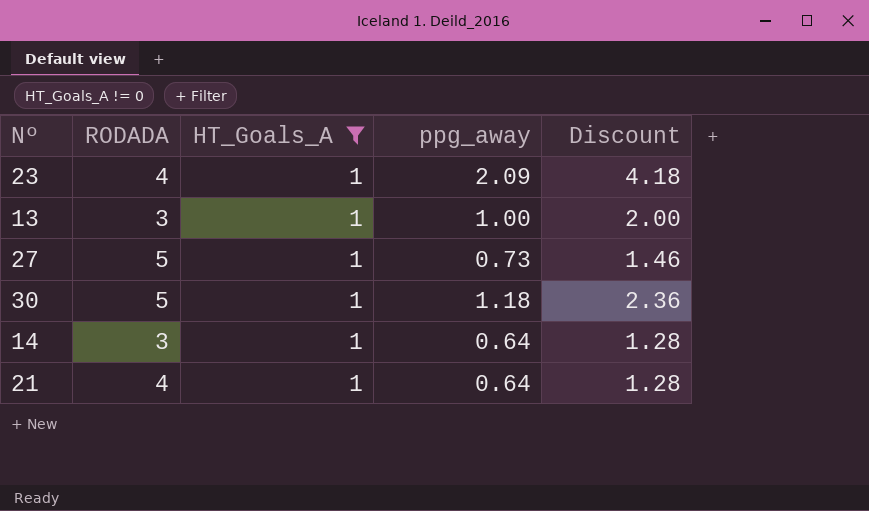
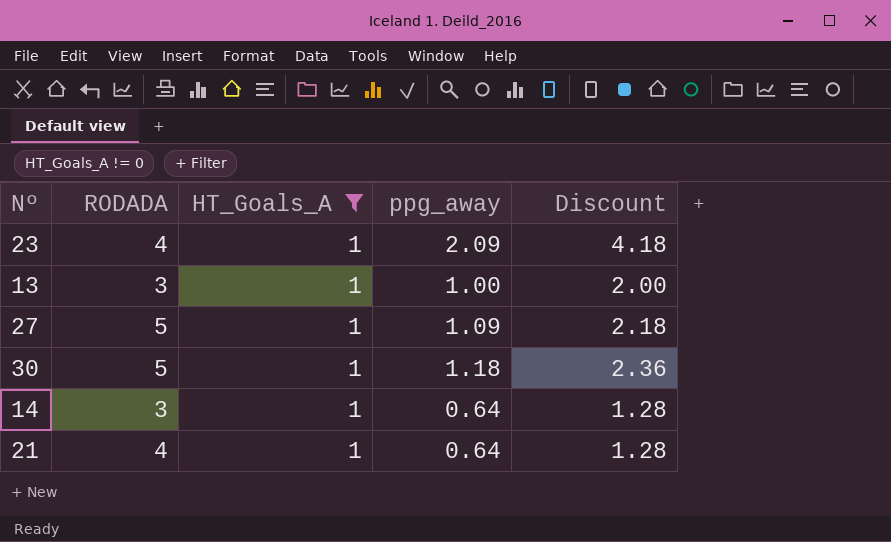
27 | ppg_away: 0.73 -> 1.09
27 | Discount: 1.46 -> 2.18

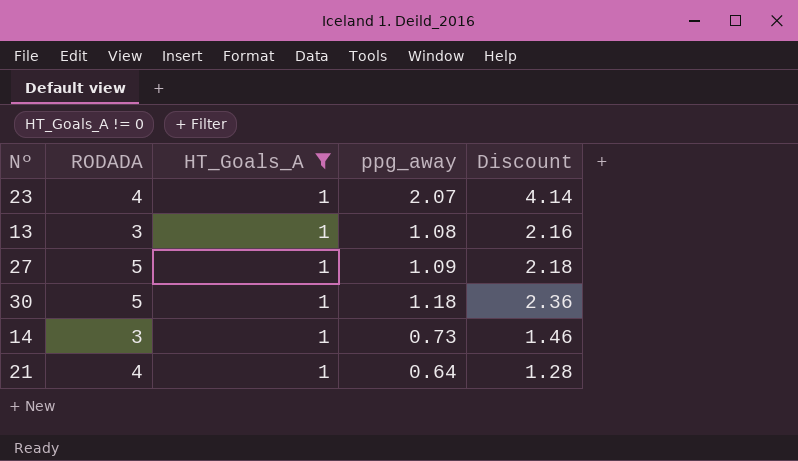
23 | ppg_away: 2.09 -> 2.07
23 | Discount: 4.18 -> 4.14
13 | ppg_away: 1.00 -> 1.08
13 | Discount: 2.00 -> 2.16
14 | ppg_away: 0.64 -> 0.73
14 | Discount: 1.28 -> 1.46

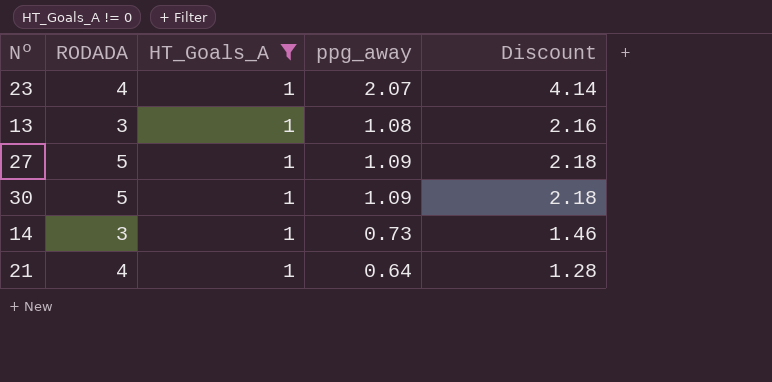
30 | ppg_away: 1.18 -> 1.09
30 | Discount: 2.36 -> 2.18

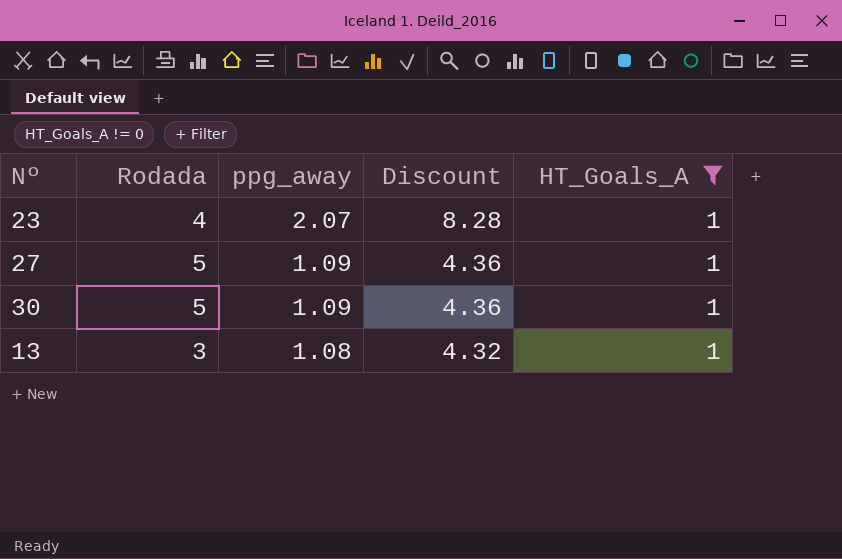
row order: none -> ppg_away descending
column name: RODADA -> Rodada
column Discount | formula: [ppg_away] * 2 -> [ppg_away] * 4
column HT_Goals_A | position: 3 -> 5
row 14: 3 | 1 | 0.73 | 1.46 -> none
row 21: 4 | 1 | 0.64 | 1.28 -> none

